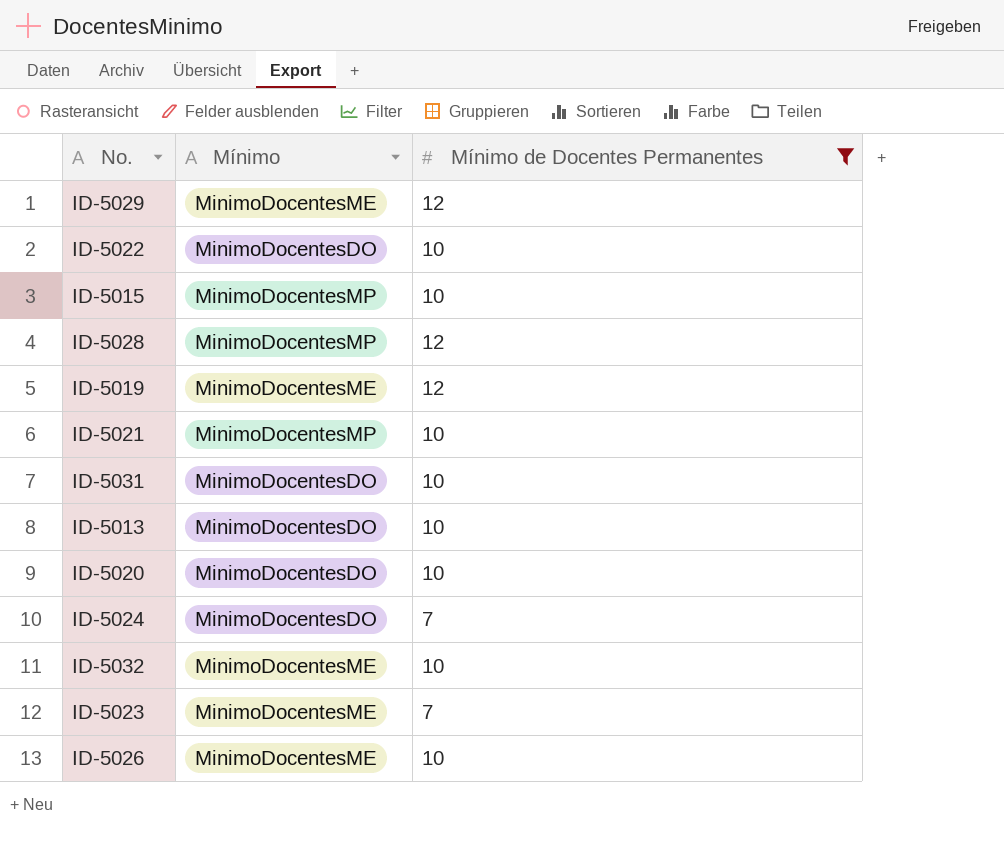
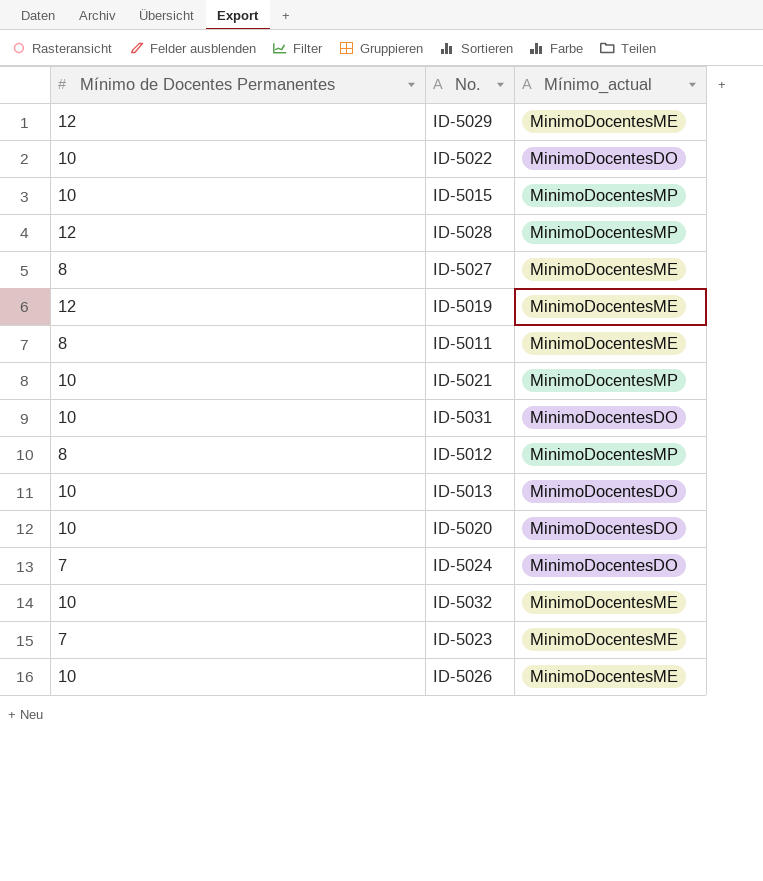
filter: Mínimo de Docentes Permanentes != 8 -> none
column Mínimo de Docentes Permanentes | position: 3 -> 1
column name: Mínimo -> Mínimo_actual

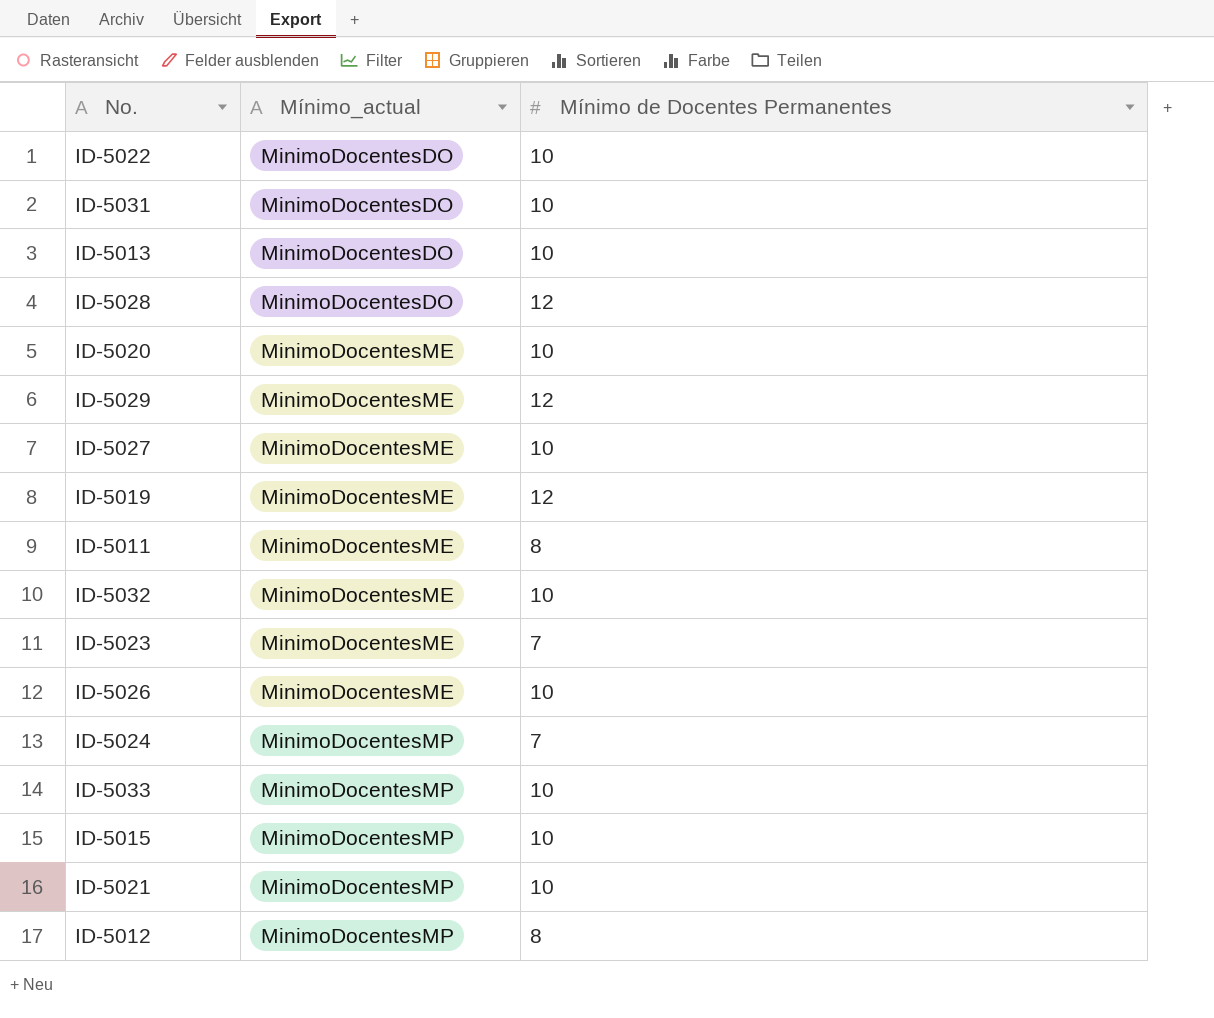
row order: none -> Mínimo_actual ascending
column Mínimo de Docentes Permanentes | position: 1 -> 3
ID-5028 | Mínimo_actual: MinimoDocentesMP -> MinimoDocentesDO
ID-5020 | Mínimo_actual: MinimoDocentesDO -> MinimoDocentesME
ID-5027 | Mínimo de Docentes Permanentes: 8 -> 10
ID-5024 | Mínimo_actual: MinimoDocentesDO -> MinimoDocentesMP
row ID-5033: none -> MinimoDocentesMP | 10

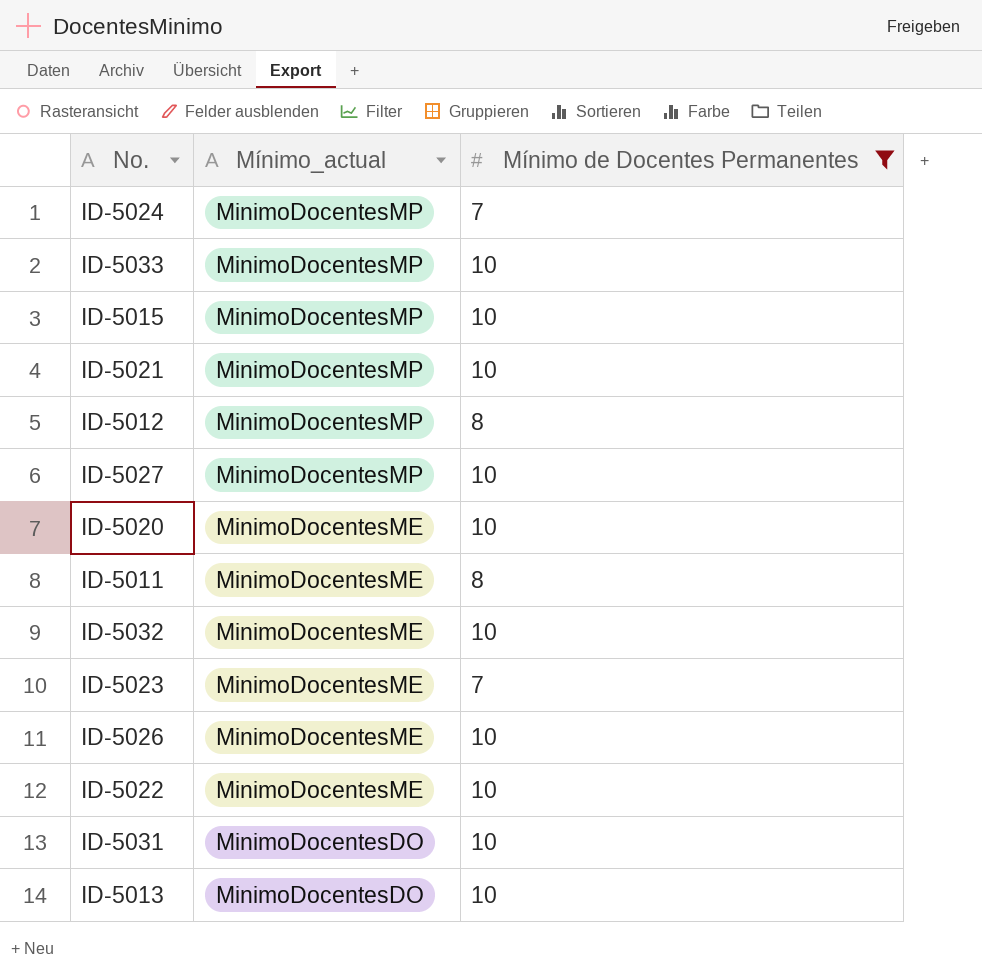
filter: none -> Mínimo de Docentes Permanentes != 12
row order: Mínimo_actual ascending -> Mínimo_actual descending
ID-5027 | Mínimo_actual: MinimoDocentesME -> MinimoDocentesMP
ID-5022 | Mínimo_actual: MinimoDocentesDO -> MinimoDocentesME

